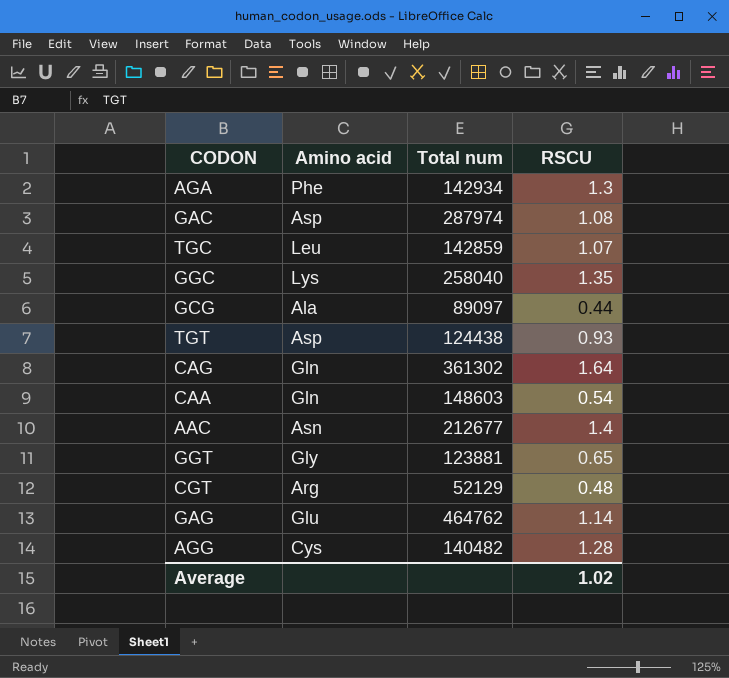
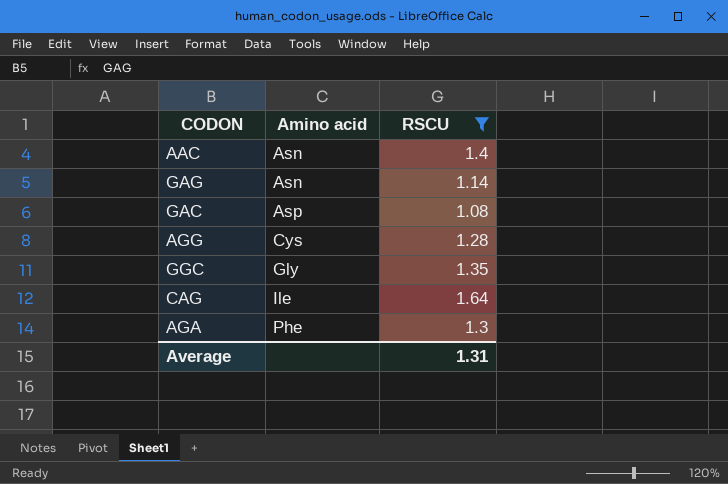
filter: none -> RSCU >= 1.08
row order: none -> Amino acid ascending
column Total num | position: 3 -> none
GAG | Amino acid: Glu -> Asn
GGC | Amino acid: Lys -> Gly
CAG | Amino acid: Gln -> Ile
Average | RSCU: 1.02 -> 1.31

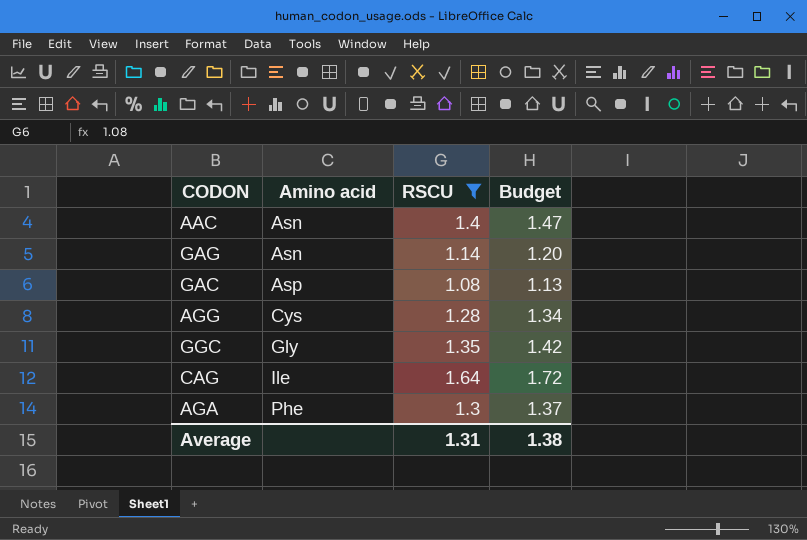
column Budget | formula: none -> [RSCU] * 1.05

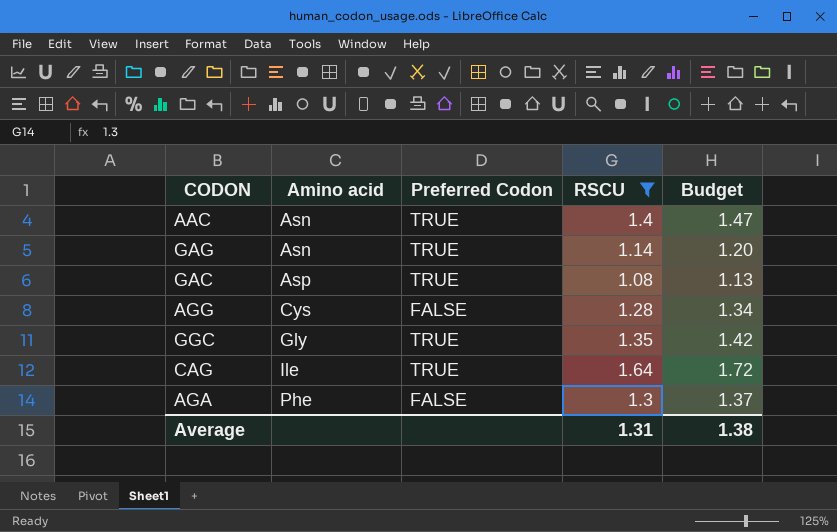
column Preferred Codon | position: none -> 3

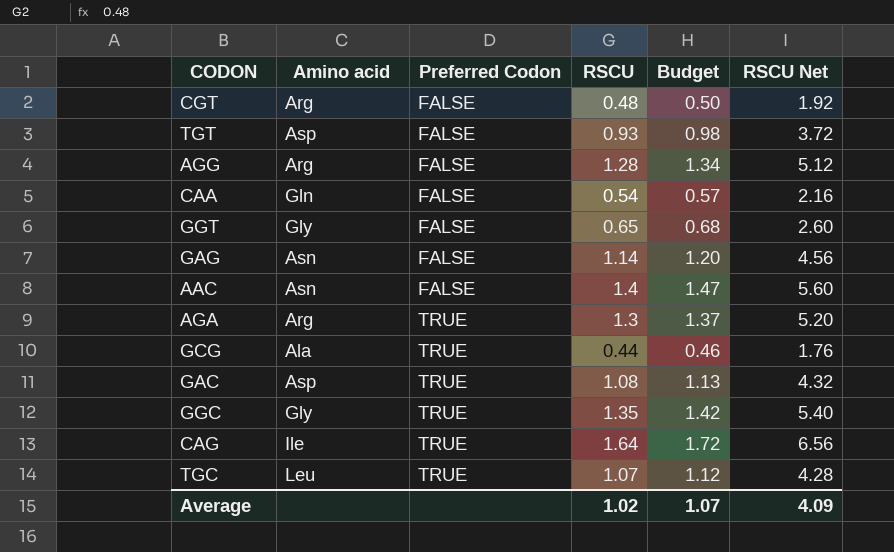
filter: RSCU >= 1.08 -> none
row order: Amino acid ascending -> Preferred Codon ascending
column RSCU Net | formula: none -> [RSCU] * 4
AGG | Amino acid: Cys -> Arg
GAG | Preferred Codon: TRUE -> FALSE
AAC | Preferred Codon: TRUE -> FALSE
AGA | Amino acid: Phe -> Arg
AGA | Preferred Codon: FALSE -> TRUE
Average | RSCU: 1.31 -> 1.02
Average | Budget: 1.38 -> 1.07

